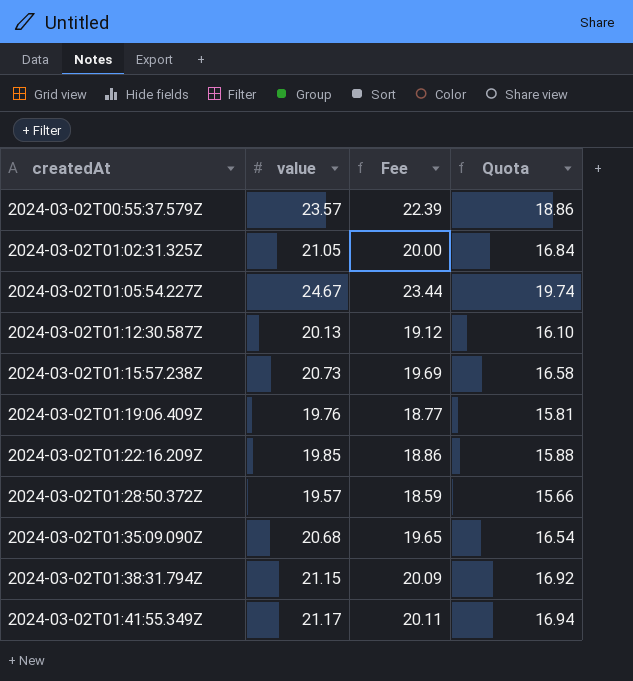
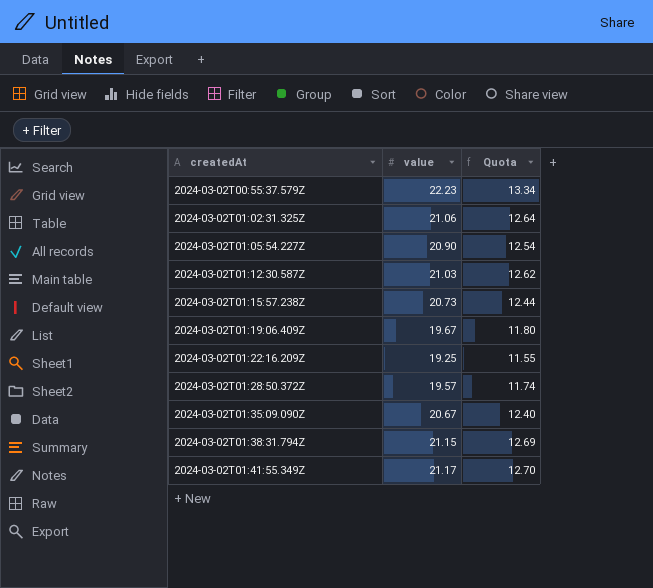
column Fee | formula: [value] * 0.95 -> none
column Quota | formula: [value] * 0.8 -> [value] * 0.6
2024-03-02T00:55:37.579Z | value: 23.57 -> 22.23
2024-03-02T01:02:31.325Z | value: 21.05 -> 21.06
2024-03-02T01:05:54.227Z | value: 24.67 -> 20.90
2024-03-02T01:12:30.587Z | value: 20.13 -> 21.03
2024-03-02T01:19:06.409Z | value: 19.76 -> 19.67
2024-03-02T01:22:16.209Z | value: 19.85 -> 19.25
2024-03-02T01:35:09.090Z | value: 20.68 -> 20.67

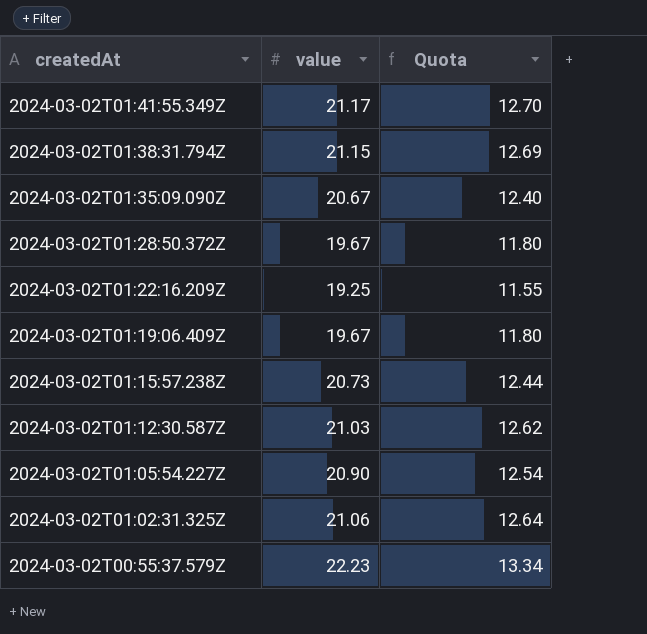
row order: createdAt ascending -> createdAt descending
2024-03-02T01:28:50.372Z | value: 19.57 -> 19.67
2024-03-02T01:28:50.372Z | Quota: 11.74 -> 11.80

